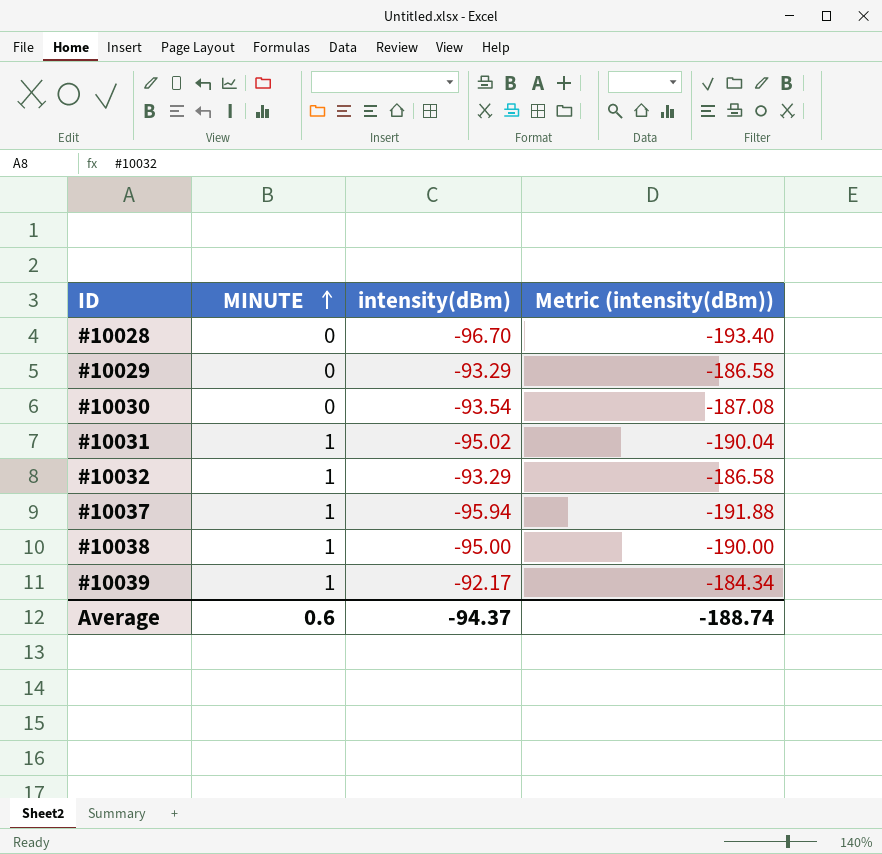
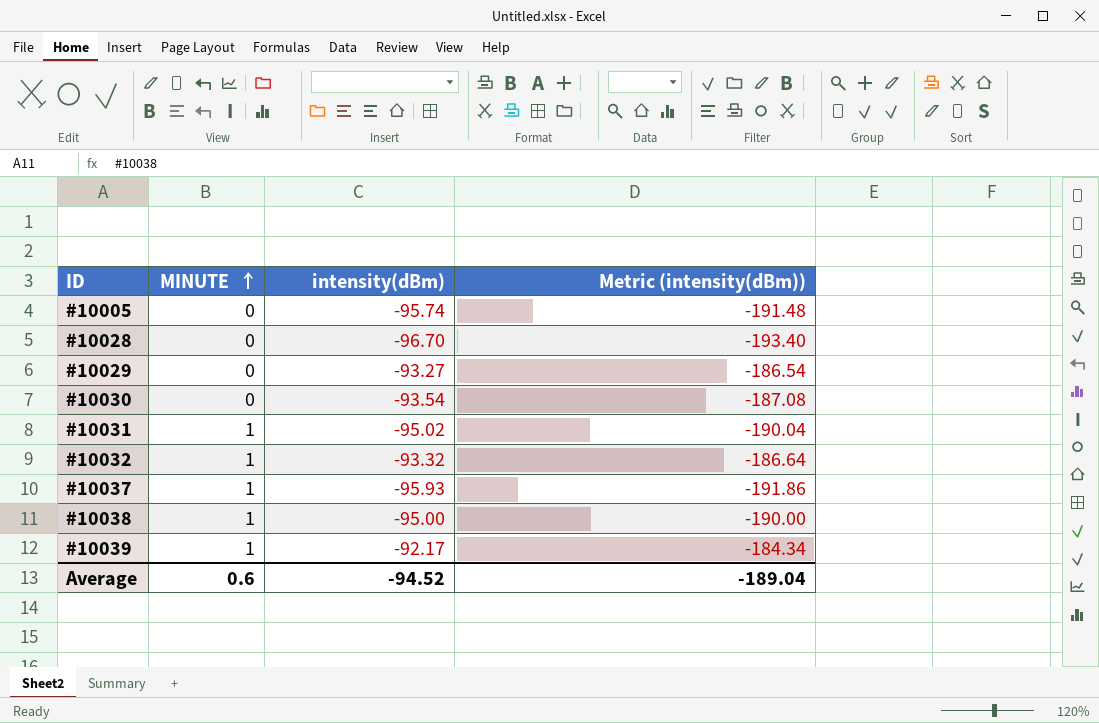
row #10005: none -> 0 | -95.74 | -191.48
#10029 | intensity(dBm): -93.29 -> -93.27
#10029 | Metric (intensity(dBm)): -186.58 -> -186.54
#10032 | intensity(dBm): -93.29 -> -93.32
#10032 | Metric (intensity(dBm)): -186.58 -> -186.64
#10037 | intensity(dBm): -95.94 -> -95.93
#10037 | Metric (intensity(dBm)): -191.88 -> -191.86
Average | intensity(dBm): -94.37 -> -94.52
Average | Metric (intensity(dBm)): -188.74 -> -189.04

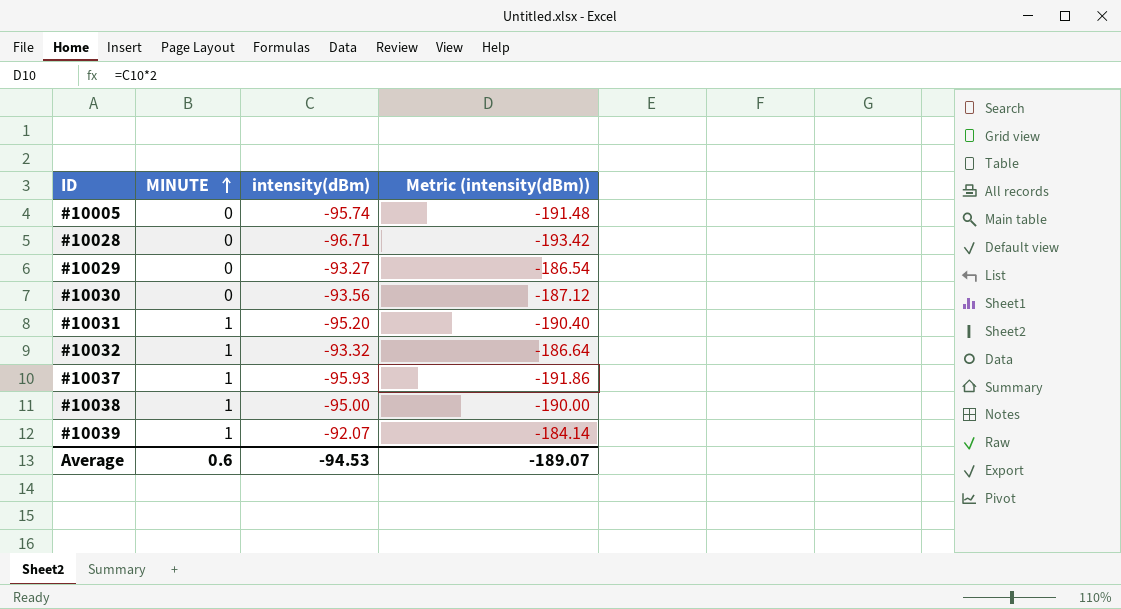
#10028 | intensity(dBm): -96.70 -> -96.71
#10028 | Metric (intensity(dBm)): -193.40 -> -193.42
#10030 | intensity(dBm): -93.54 -> -93.56
#10030 | Metric (intensity(dBm)): -187.08 -> -187.12
#10031 | intensity(dBm): -95.02 -> -95.20
#10031 | Metric (intensity(dBm)): -190.04 -> -190.40
#10039 | intensity(dBm): -92.17 -> -92.07
#10039 | Metric (intensity(dBm)): -184.34 -> -184.14
Average | intensity(dBm): -94.52 -> -94.53
Average | Metric (intensity(dBm)): -189.04 -> -189.07

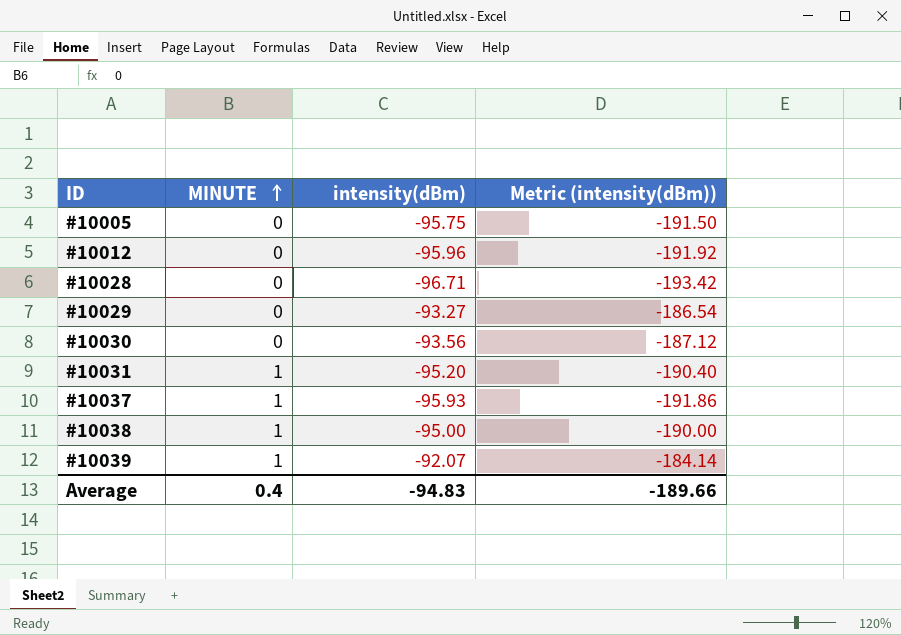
row #10032: 1 | -93.32 | -186.64 -> none
#10005 | intensity(dBm): -95.74 -> -95.75
#10005 | Metric (intensity(dBm)): -191.48 -> -191.50
row #10012: none -> 0 | -95.96 | -191.92
Average | MINUTE: 0.6 -> 0.4
Average | intensity(dBm): -94.53 -> -94.83
Average | Metric (intensity(dBm)): -189.07 -> -189.66

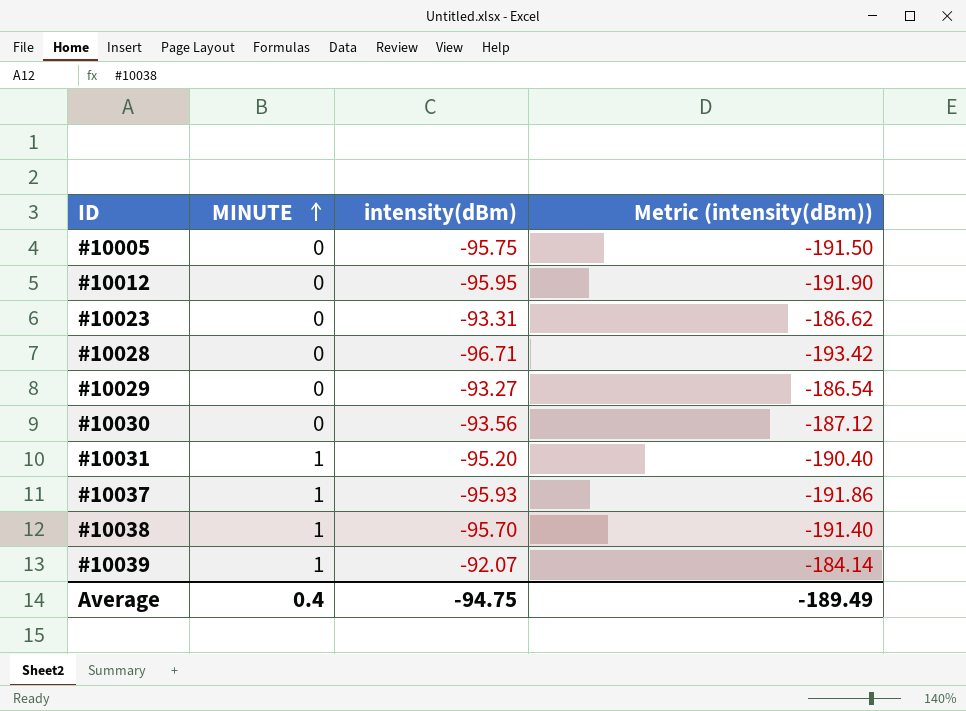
#10012 | intensity(dBm): -95.96 -> -95.95
#10012 | Metric (intensity(dBm)): -191.92 -> -191.90
row #10023: none -> 0 | -93.31 | -186.62
#10038 | intensity(dBm): -95.00 -> -95.70
#10038 | Metric (intensity(dBm)): -190.00 -> -191.40
Average | intensity(dBm): -94.83 -> -94.75
Average | Metric (intensity(dBm)): -189.66 -> -189.49

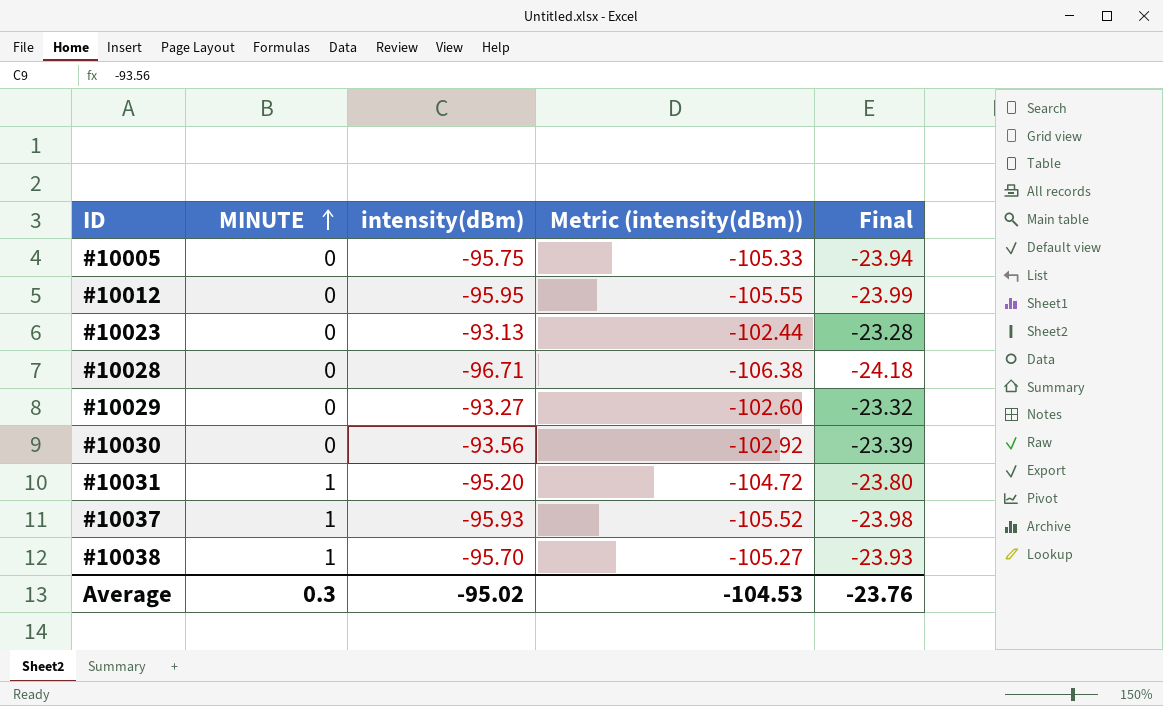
column Metric (intensity(dBm)) | formula: [intensity(dBm)] * 2 -> [intensity(dBm)] * 1.1
column Final | formula: none -> [intensity(dBm)] * 0.25
row #10039: 1 | -92.07 | -184.14 -> none
#10023 | intensity(dBm): -93.31 -> -93.13
Average | MINUTE: 0.4 -> 0.3
Average | intensity(dBm): -94.75 -> -95.02
Average | Metric (intensity(dBm)): -189.49 -> -104.53

